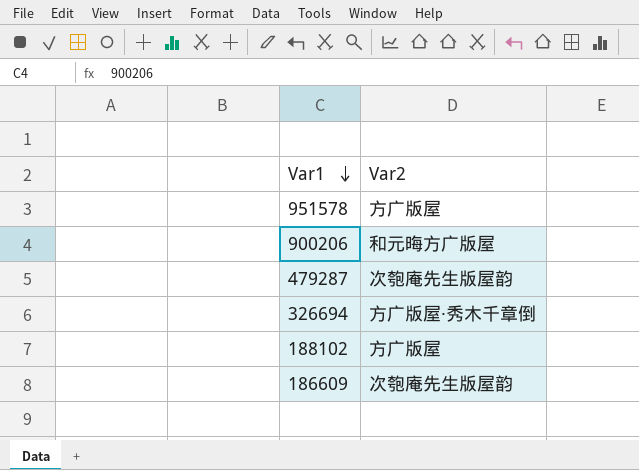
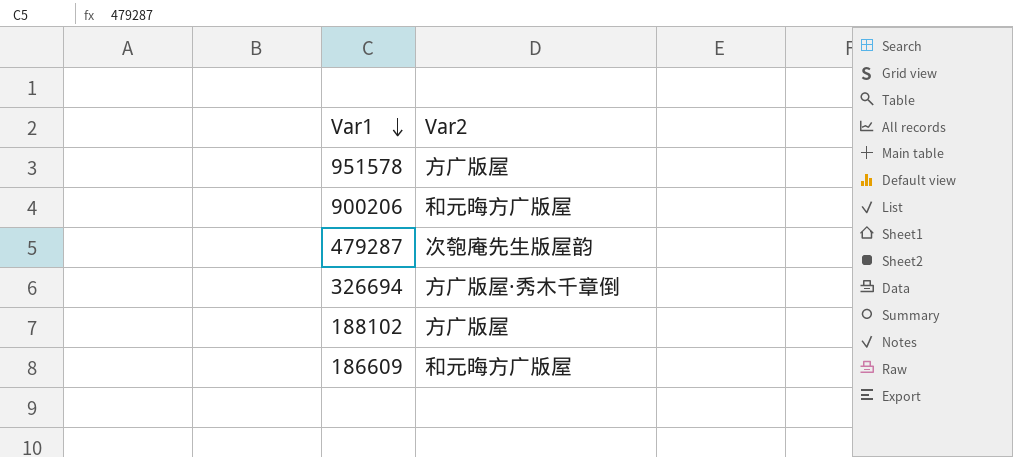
186609 | Var2: 次匏庵先生版屋韵 -> 和元晦方广版屋

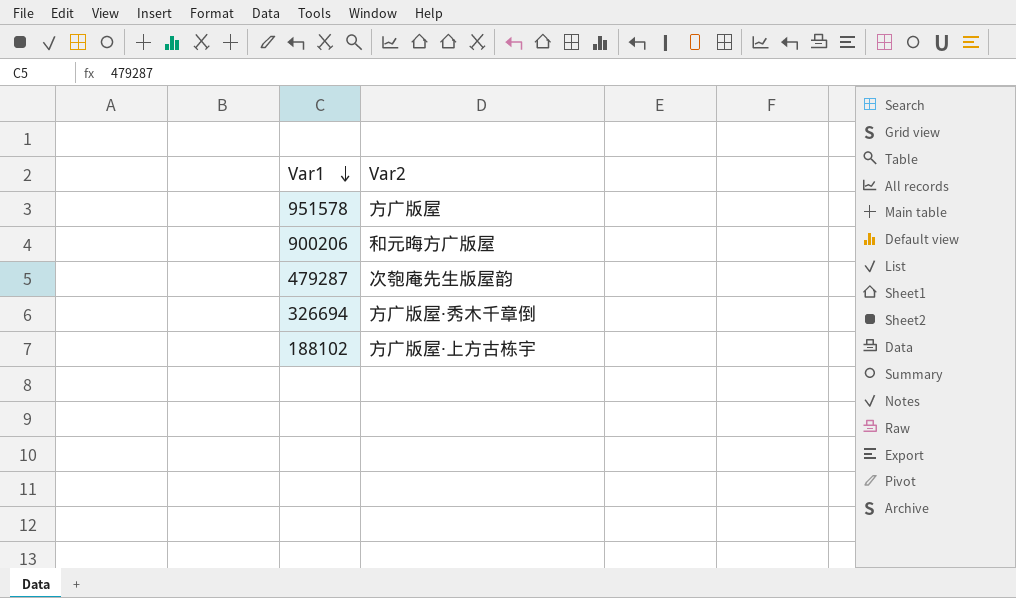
row 186609: 和元晦方广版屋 -> none
188102 | Var2: 方广版屋 -> 方广版屋·上方古栋宇

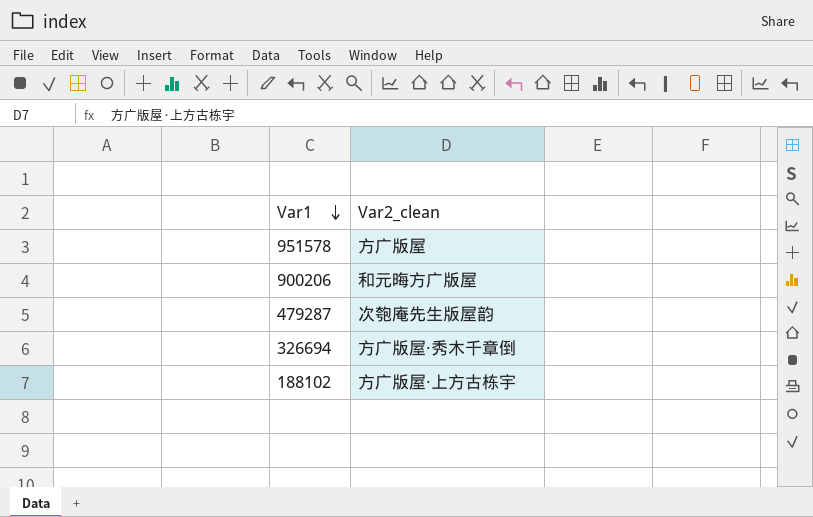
column name: Var2 -> Var2_clean

